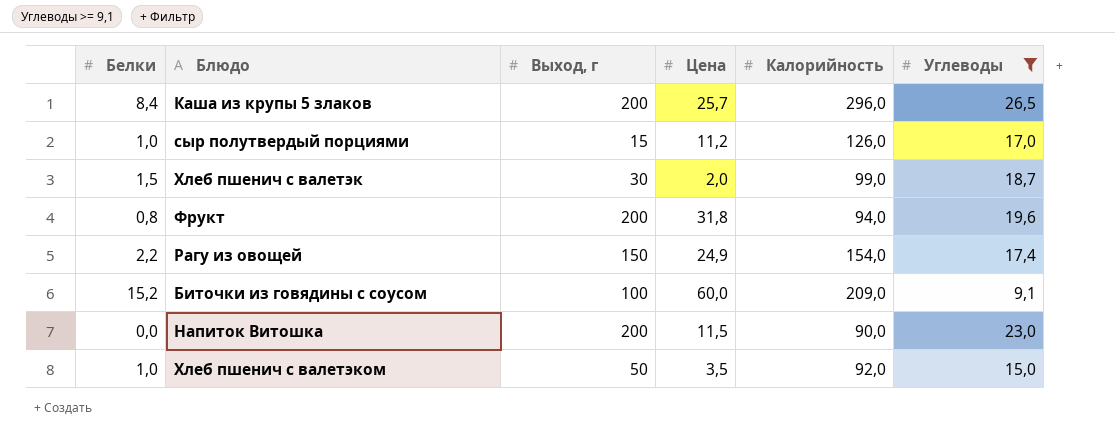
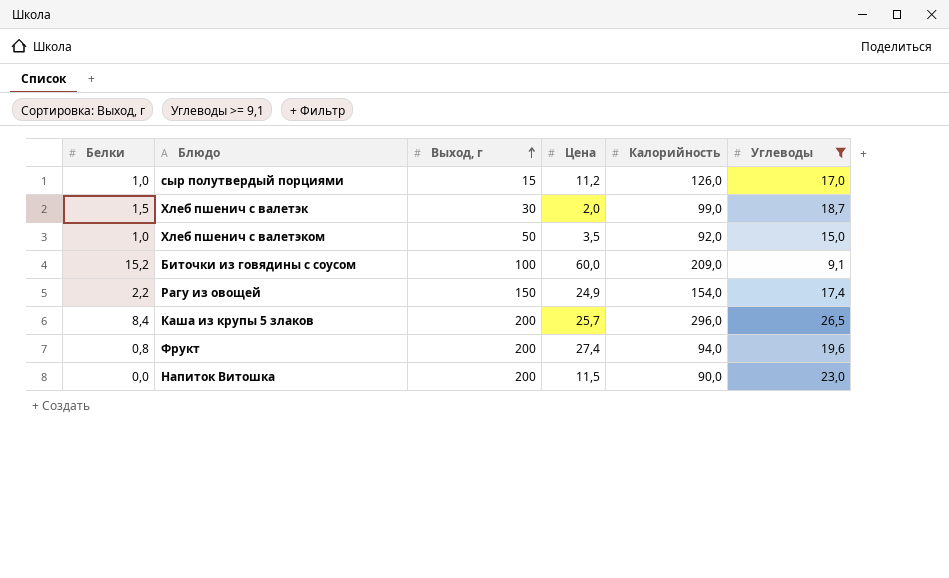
row order: none -> Выход, г ascending
Фрукт | Цена: 31,8 -> 27,4

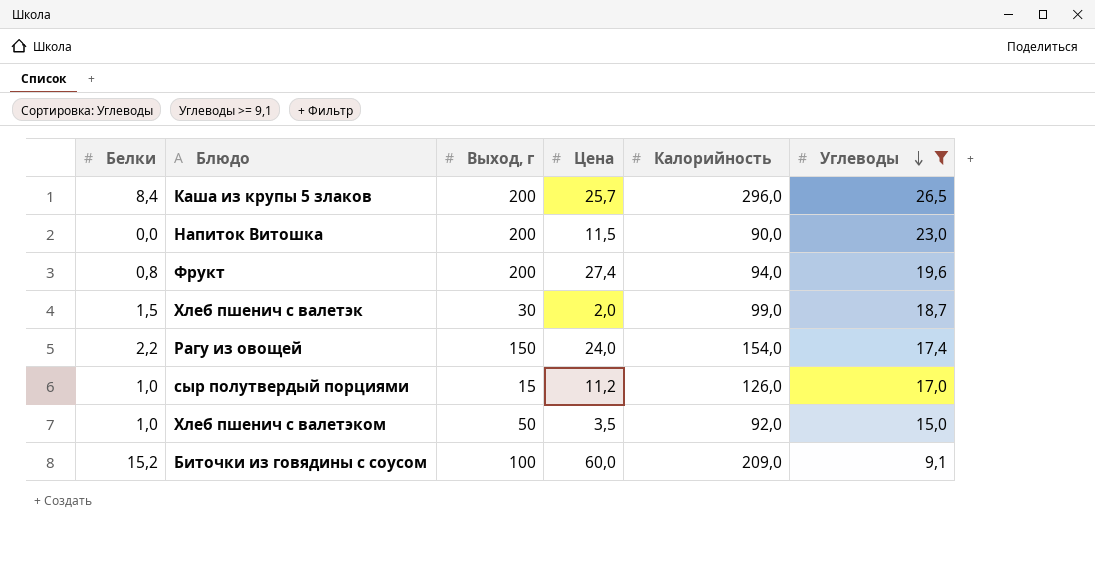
row order: Выход, г ascending -> Углеводы descending
Рагу из овощей | Цена: 24,9 -> 24,0

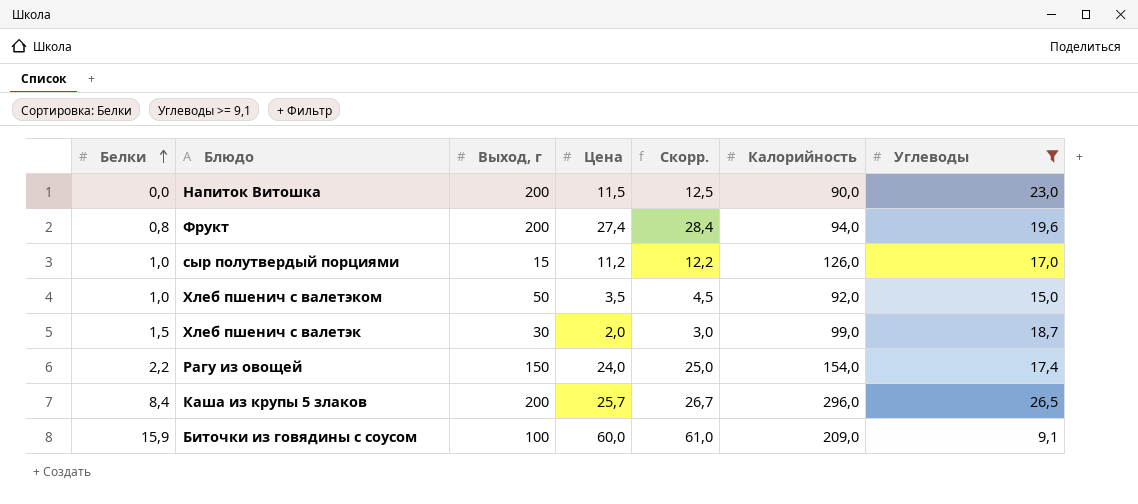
row order: Углеводы descending -> Белки ascending
column Скорр. | formula: none -> [Цена] + 1
Биточки из говядины с соусом | Белки: 15,2 -> 15,9

